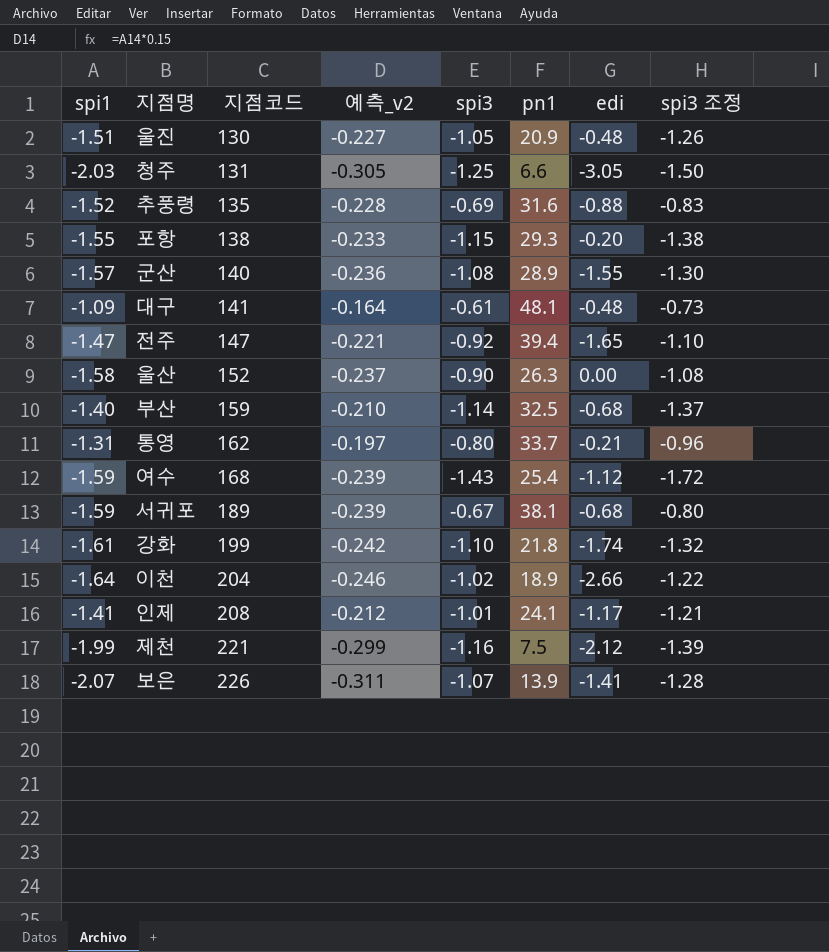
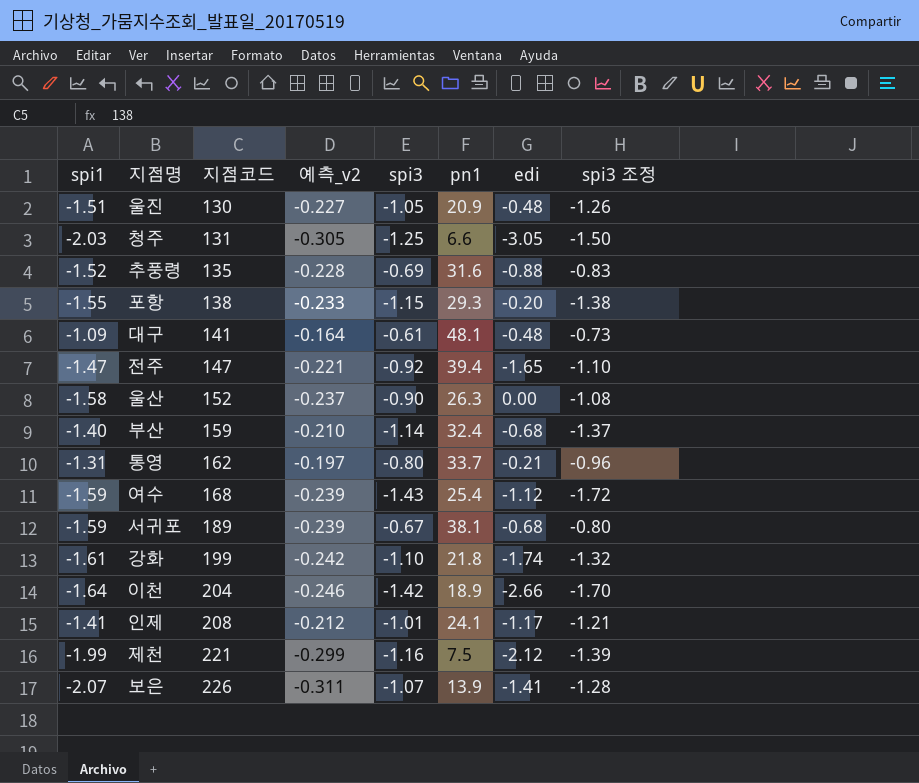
row 군산: -1.57 | 140 | -0.236 | -1.08 | 28.9 | -1.55 | -1.30 -> none
부산 | pn1: 32.5 -> 32.4
이천 | spi3: -1.02 -> -1.42
이천 | spi3 조정: -1.22 -> -1.70

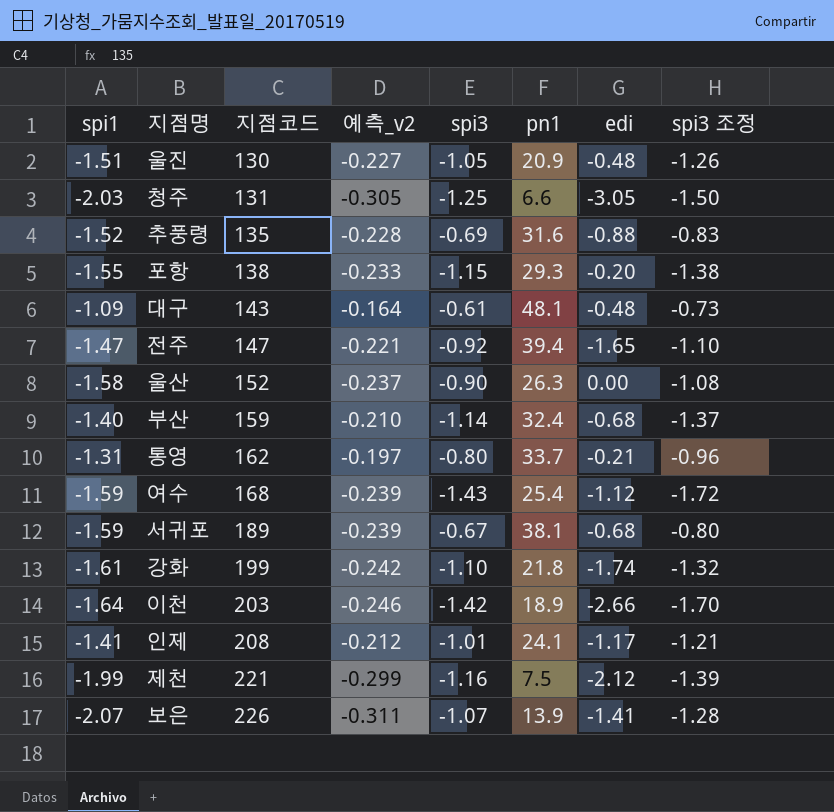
대구 | 지점코드: 141 -> 143
이천 | 지점코드: 204 -> 203

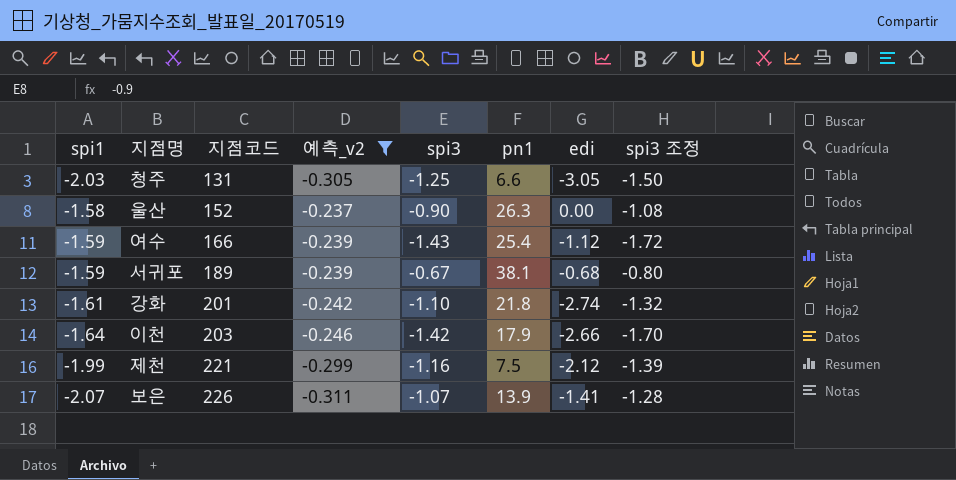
filter: none -> 예측_v2 <= -0.237
여수 | 지점코드: 168 -> 166
강화 | 지점코드: 199 -> 201
강화 | edi: -1.74 -> -2.74
이천 | pn1: 18.9 -> 17.9

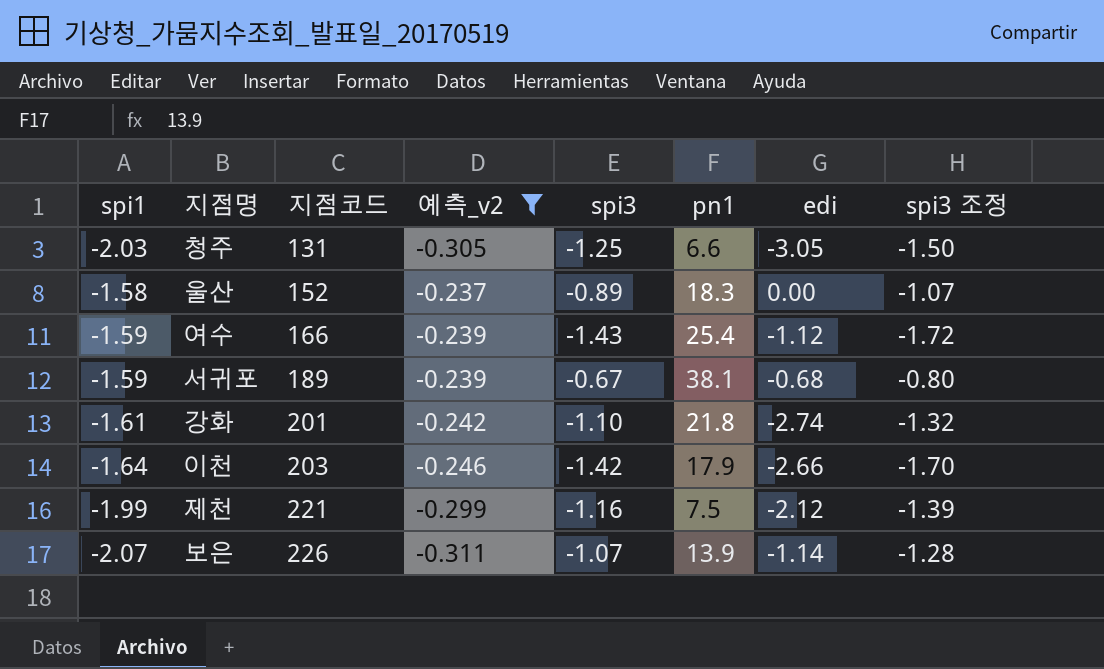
울산 | spi3: -0.90 -> -0.89
울산 | pn1: 26.3 -> 18.3
울산 | spi3 조정: -1.08 -> -1.07
보은 | edi: -1.41 -> -1.14

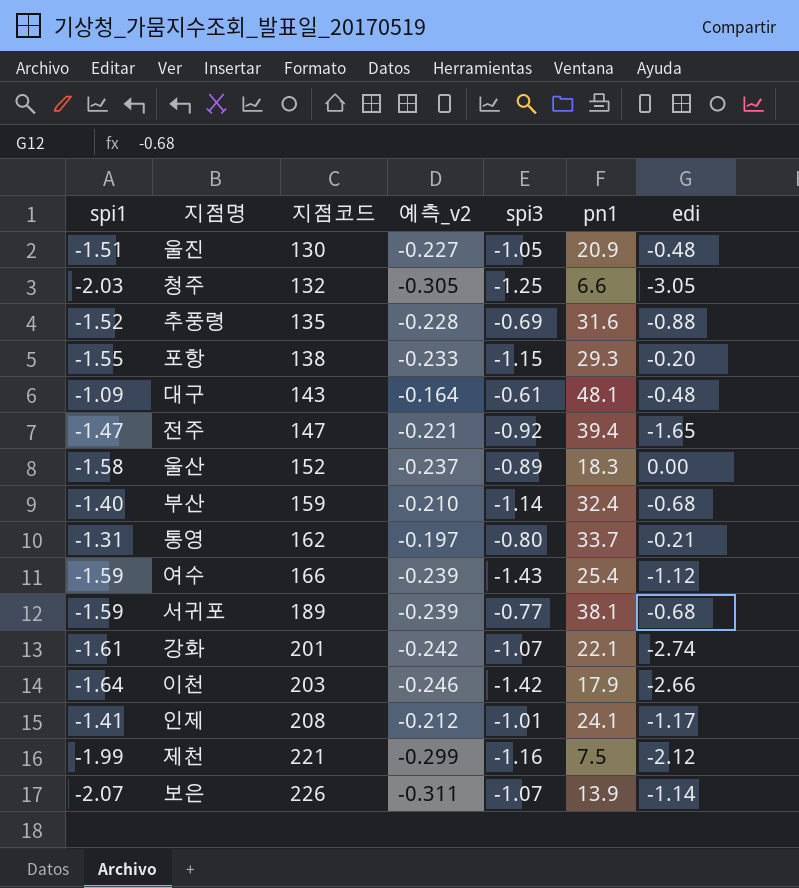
filter: 예측_v2 <= -0.237 -> none
column spi3 조정 | formula: [spi3] * 1.2 -> none
청주 | 지점코드: 131 -> 132
서귀포 | spi3: -0.67 -> -0.77
강화 | spi3: -1.10 -> -1.07
강화 | pn1: 21.8 -> 22.1

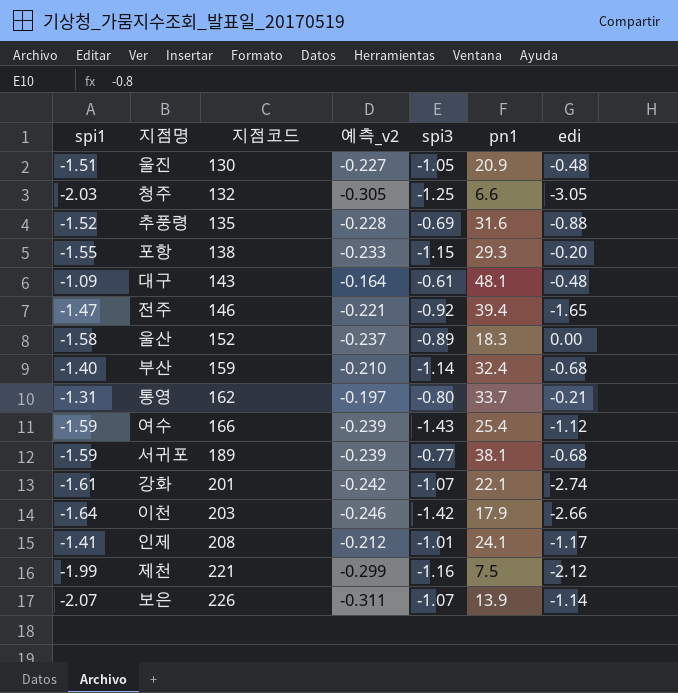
전주 | 지점코드: 147 -> 146

